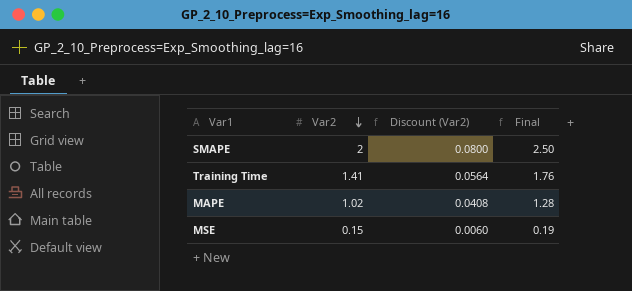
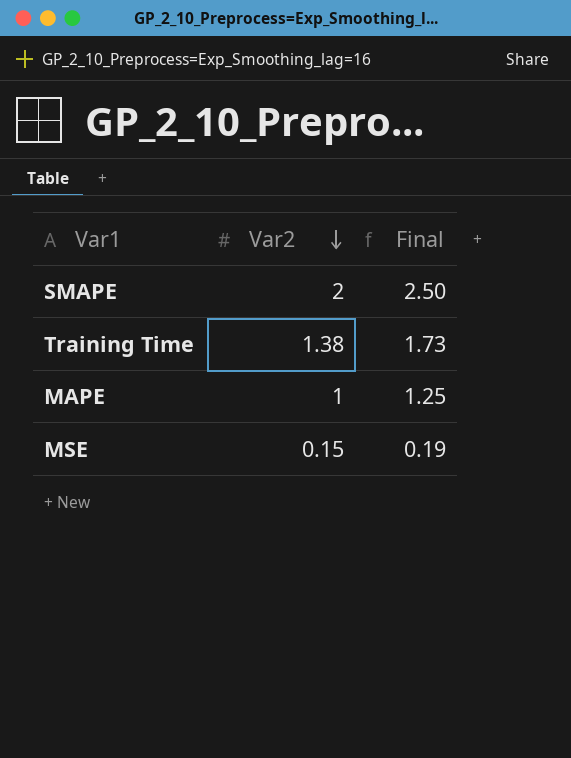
column Discount (Var2) | formula: [Var2] * 0.04 -> none
Training Time | Var2: 1.41 -> 1.38
Training Time | Final: 1.76 -> 1.73
MAPE | Var2: 1.02 -> 1
MAPE | Final: 1.28 -> 1.25

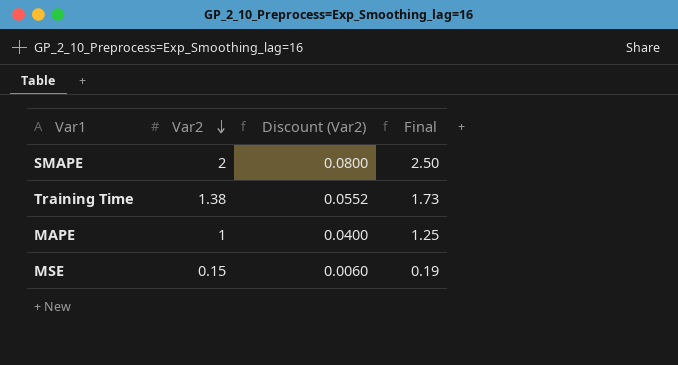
column Discount (Var2) | formula: none -> [Var2] * 0.04

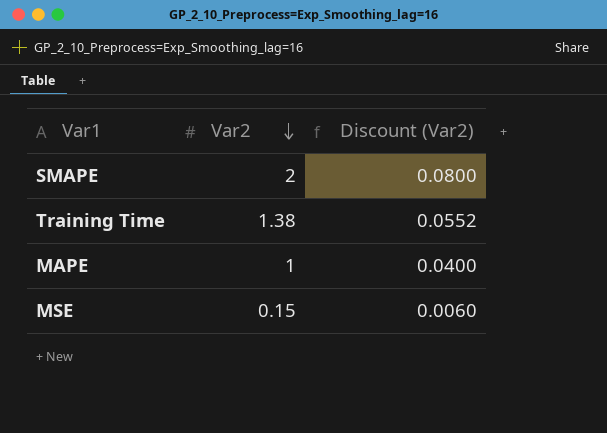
column Final | formula: [Var2] * 1.25 -> none

